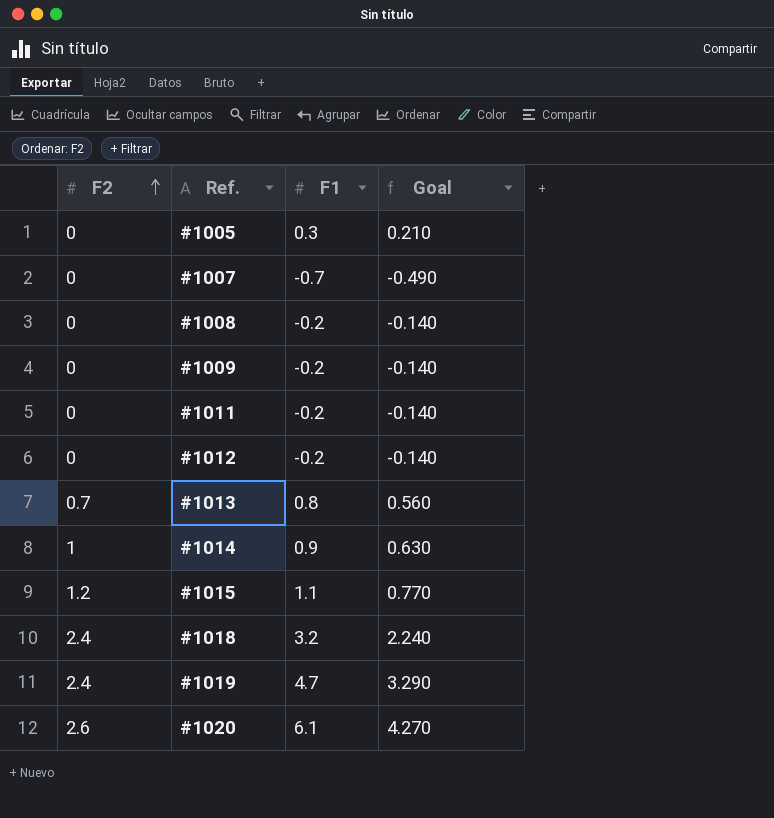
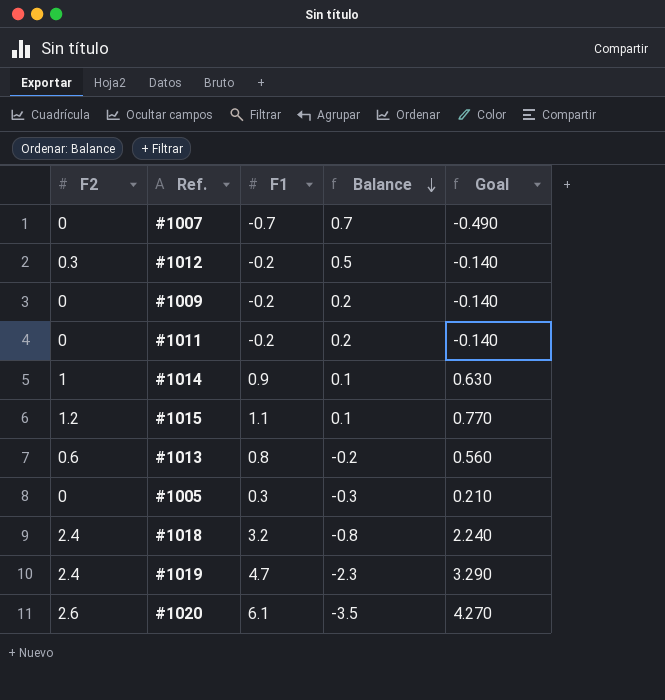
row order: F2 ascending -> Balance descending
column Balance | formula: none -> [F2] - [F1]
row #1008: 0 | -0.2 | -0.140 -> none
#1012 | F2: 0 -> 0.3
#1013 | F2: 0.7 -> 0.6

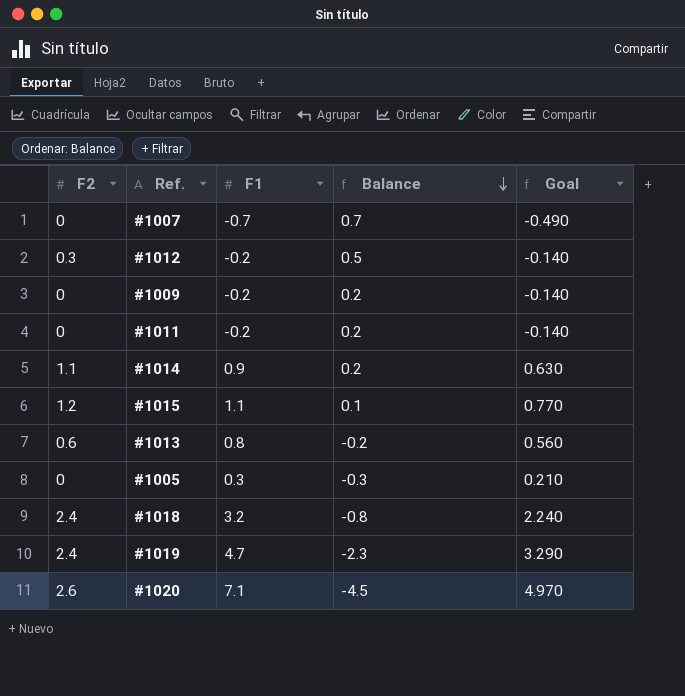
#1014 | F2: 1 -> 1.1
#1014 | Balance: 0.1 -> 0.2
#1020 | F1: 6.1 -> 7.1
#1020 | Balance: -3.5 -> -4.5
#1020 | Goal: 4.270 -> 4.970

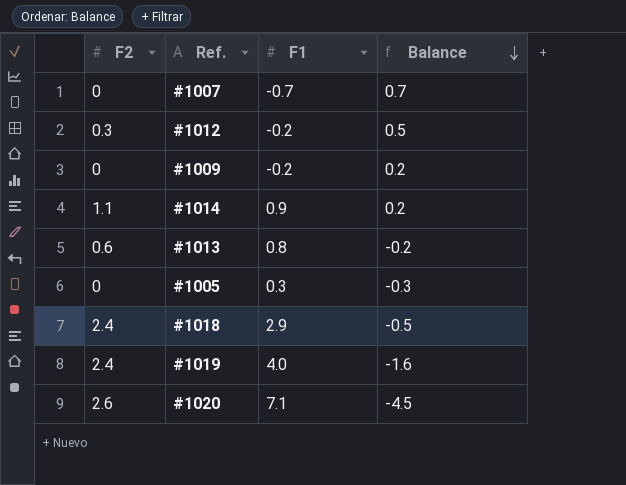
column Goal | formula: [F1] * 0.7 -> none
row #1011: 0 | -0.2 | 0.2 | -0.140 -> none
row #1015: 1.2 | 1.1 | 0.1 | 0.770 -> none
#1018 | F1: 3.2 -> 2.9
#1018 | Balance: -0.8 -> -0.5
#1019 | F1: 4.7 -> 4.0
#1019 | Balance: -2.3 -> -1.6

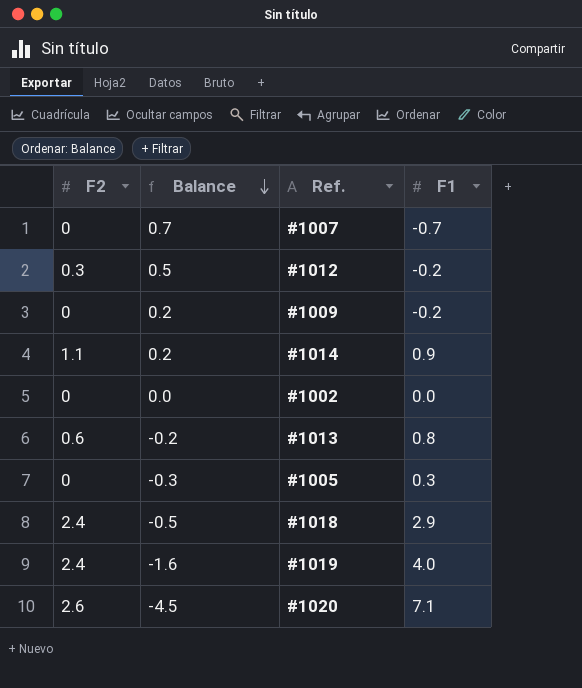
column Balance | position: 4 -> 2
row #1002: none -> 0 | 0.0 | 0.0

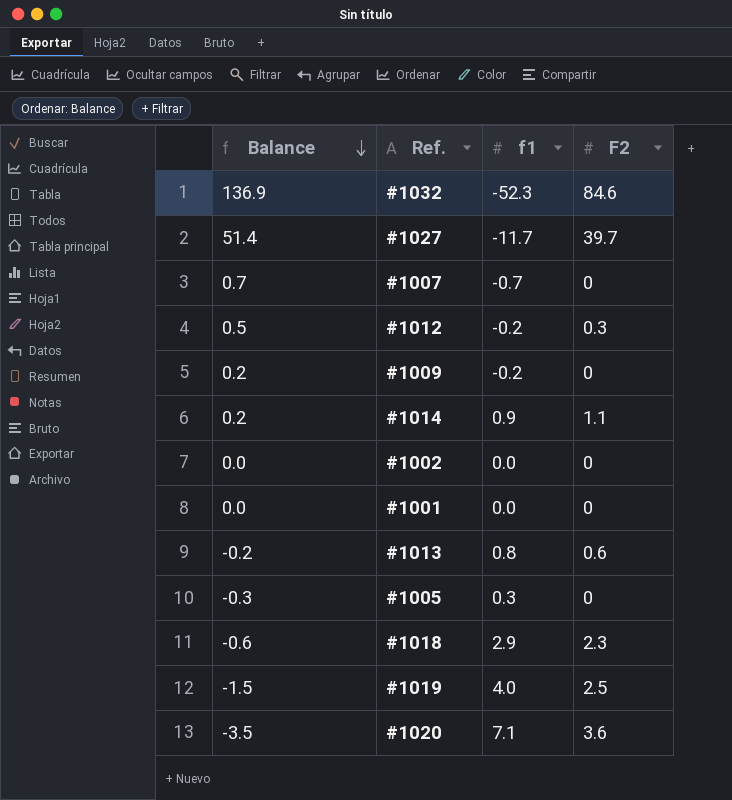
column name: F1 -> f1
column F2 | position: 1 -> 4
row #1032: none -> 136.9 | -52.3 | 84.6
row #1027: none -> 51.4 | -11.7 | 39.7
row #1001: none -> 0.0 | 0.0 | 0
#1018 | Balance: -0.5 -> -0.6
#1018 | F2: 2.4 -> 2.3
#1019 | Balance: -1.6 -> -1.5
#1019 | F2: 2.4 -> 2.5
#1020 | Balance: -4.5 -> -3.5
#1020 | F2: 2.6 -> 3.6

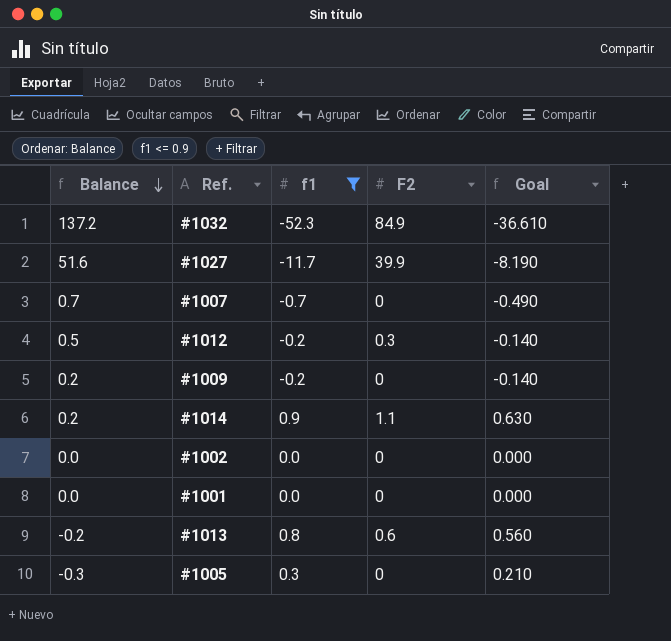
filter: none -> f1 <= 0.9
column Goal | formula: none -> [f1] * 0.7
#1032 | Balance: 136.9 -> 137.2
#1032 | F2: 84.6 -> 84.9
#1027 | Balance: 51.4 -> 51.6
#1027 | F2: 39.7 -> 39.9

